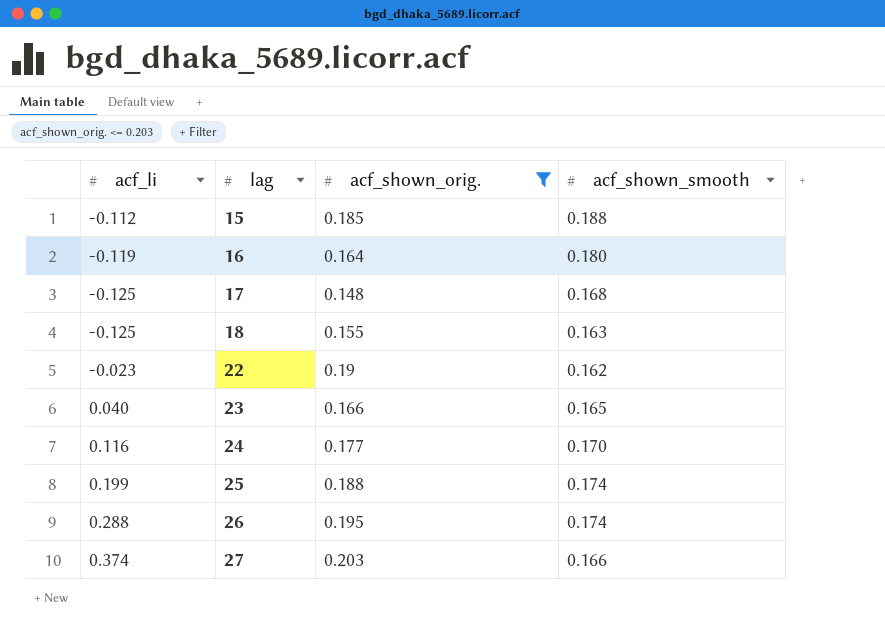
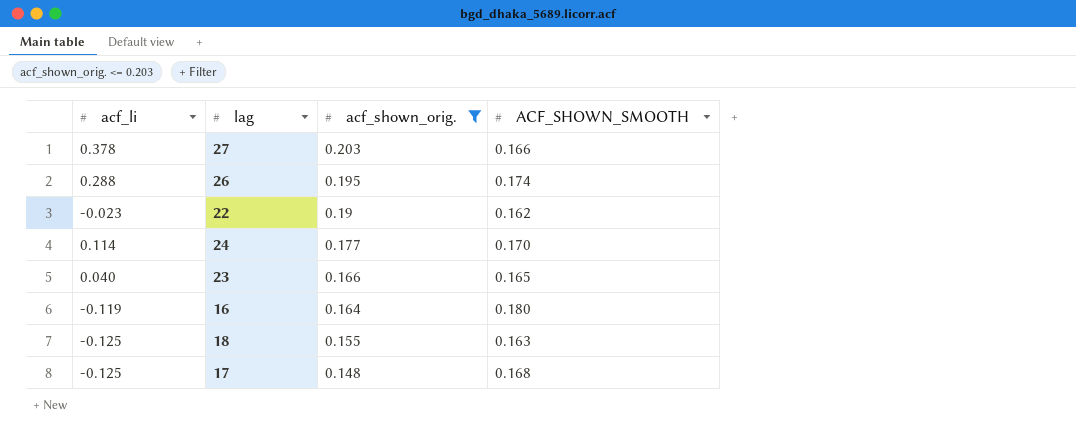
row order: lag ascending -> acf_shown_orig. descending
column name: acf_shown_smooth -> ACF_SHOWN_SMOOTH
row 15: -0.112 | 0.185 | 0.188 -> none
row 25: 0.199 | 0.188 | 0.174 -> none
27 | acf_li: 0.374 -> 0.378
24 | acf_li: 0.116 -> 0.114

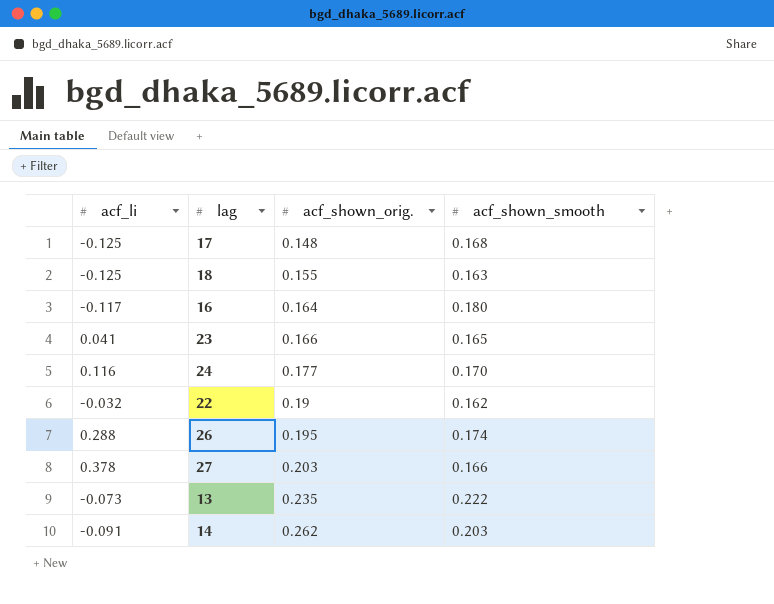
filter: acf_shown_orig. <= 0.203 -> none
row order: acf_shown_orig. descending -> acf_shown_orig. ascending
column name: ACF_SHOWN_SMOOTH -> acf_shown_smooth
16 | acf_li: -0.119 -> -0.117
23 | acf_li: 0.040 -> 0.041
24 | acf_li: 0.114 -> 0.116
22 | acf_li: -0.023 -> -0.032

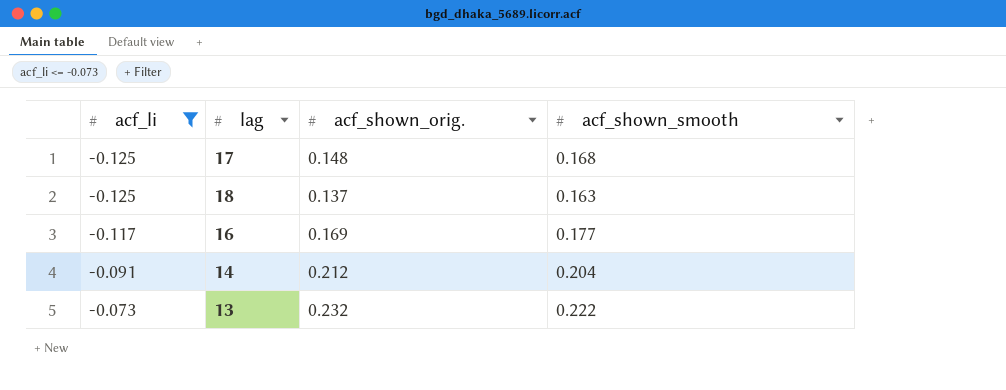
filter: none -> acf_li <= -0.073
row order: acf_shown_orig. ascending -> acf_li ascending
18 | acf_shown_orig.: 0.155 -> 0.137
16 | acf_shown_orig.: 0.164 -> 0.169
16 | acf_shown_smooth: 0.180 -> 0.177
14 | acf_shown_orig.: 0.262 -> 0.212
14 | acf_shown_smooth: 0.203 -> 0.204
13 | acf_shown_orig.: 0.235 -> 0.232

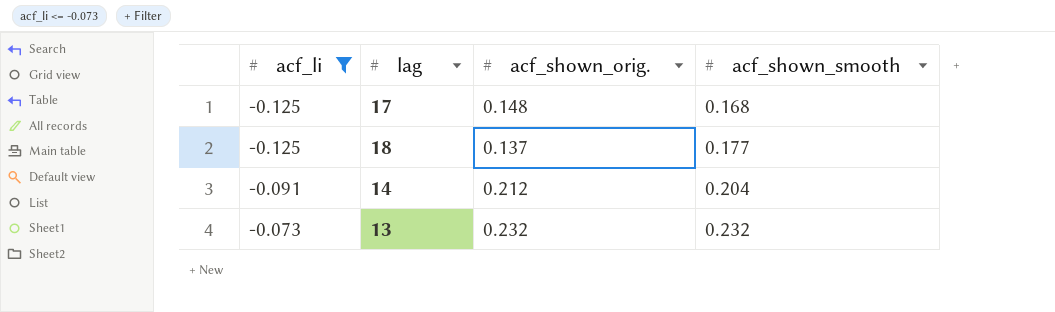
row 16: -0.117 | 0.169 | 0.177 -> none
18 | acf_shown_smooth: 0.163 -> 0.177
13 | acf_shown_smooth: 0.222 -> 0.232

